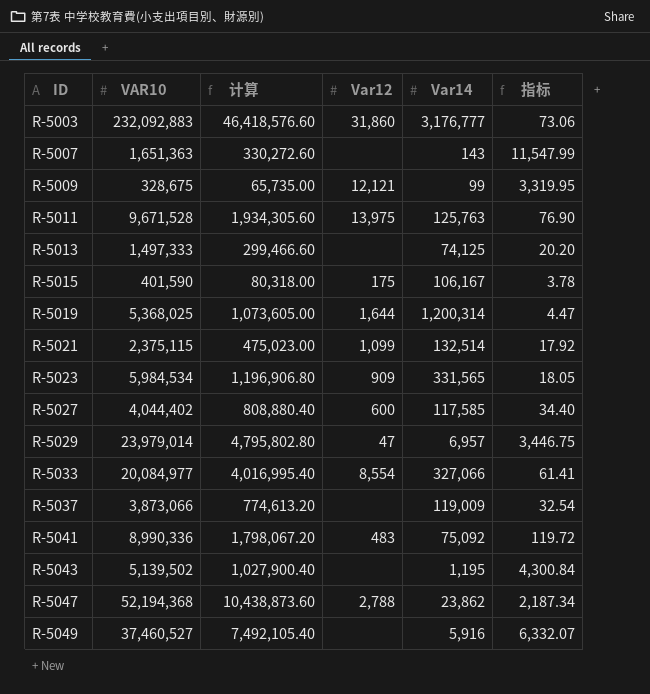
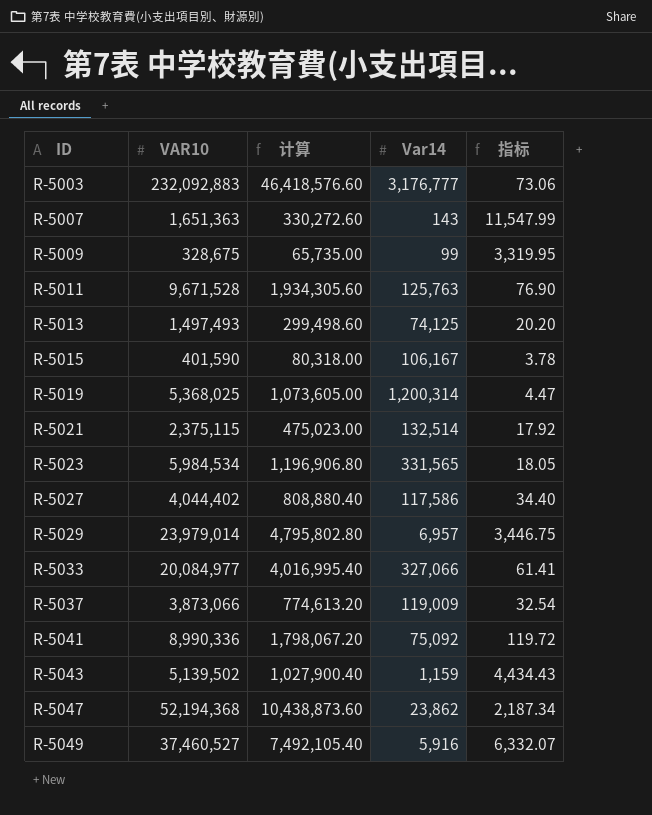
column Var12 | position: 4 -> none
R-5013 | VAR10: 1,497,333 -> 1,497,493
R-5013 | 计算: 299,466.60 -> 299,498.60
R-5027 | Var14: 117,585 -> 117,586
R-5043 | Var14: 1,195 -> 1,159
R-5043 | 指标: 4,300.84 -> 4,434.43

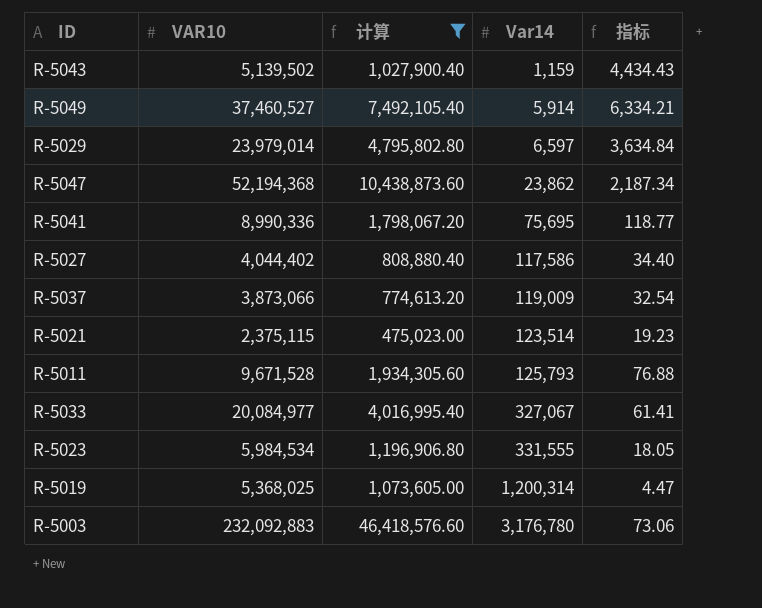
filter: none -> 计算 >= 475,023.00
row order: ID ascending -> Var14 ascending
R-5049 | Var14: 5,916 -> 5,914
R-5049 | 指标: 6,332.07 -> 6,334.21
R-5029 | Var14: 6,957 -> 6,597
R-5029 | 指标: 3,446.75 -> 3,634.84
R-5041 | Var14: 75,092 -> 75,695
R-5041 | 指标: 119.72 -> 118.77
R-5021 | Var14: 132,514 -> 123,514
R-5021 | 指标: 17.92 -> 19.23
R-5011 | Var14: 125,763 -> 125,793
R-5011 | 指标: 76.90 -> 76.88
R-5033 | Var14: 327,066 -> 327,067
R-5023 | Var14: 331,565 -> 331,555
R-5003 | Var14: 3,176,777 -> 3,176,780

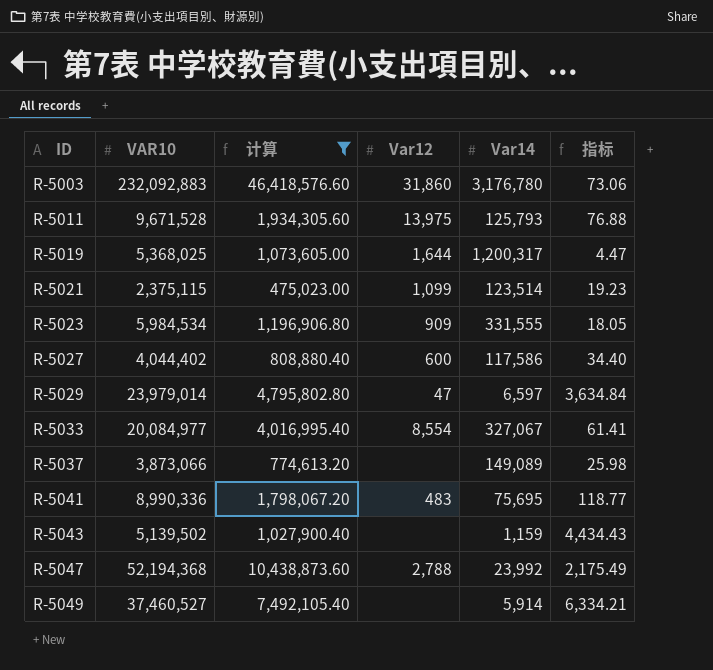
row order: Var14 ascending -> ID ascending
column Var12 | position: none -> 4
R-5019 | Var14: 1,200,314 -> 1,200,317
R-5037 | Var14: 119,009 -> 149,089
R-5037 | 指标: 32.54 -> 25.98
R-5047 | Var14: 23,862 -> 23,992
R-5047 | 指标: 2,187.34 -> 2,175.49

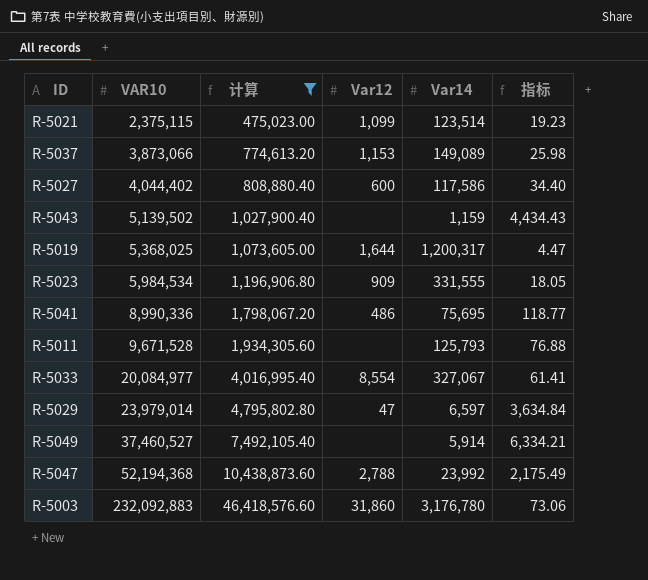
row order: ID ascending -> VAR10 ascending
R-5037 | Var12: none -> 1,153
R-5041 | Var12: 483 -> 486
R-5011 | Var12: 13,975 -> none

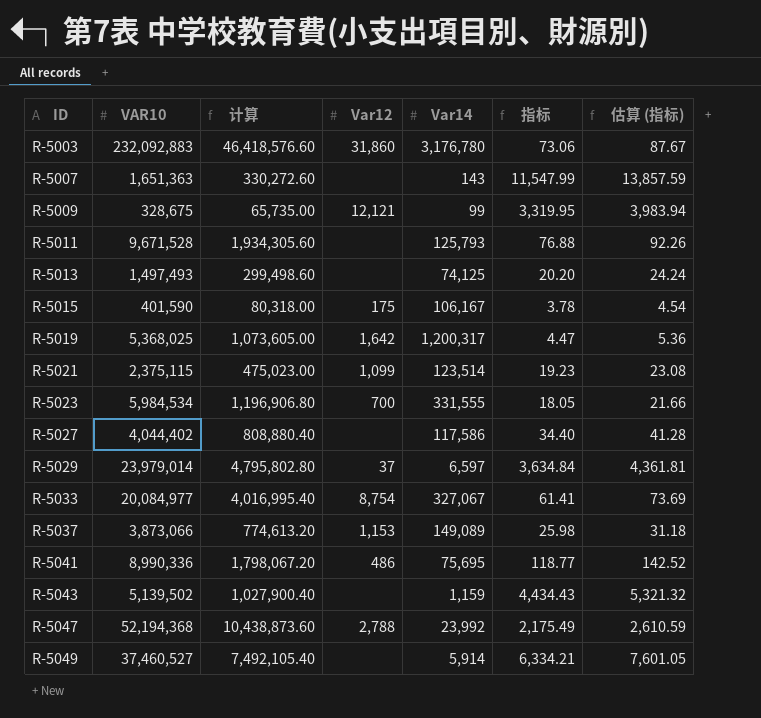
filter: 计算 >= 475,023.00 -> none
row order: VAR10 ascending -> ID ascending
column 估算 (指标) | formula: none -> [指标] * 1.2
R-5019 | Var12: 1,644 -> 1,642
R-5023 | Var12: 909 -> 700
R-5027 | Var12: 600 -> none
R-5029 | Var12: 47 -> 37
R-5033 | Var12: 8,554 -> 8,754

